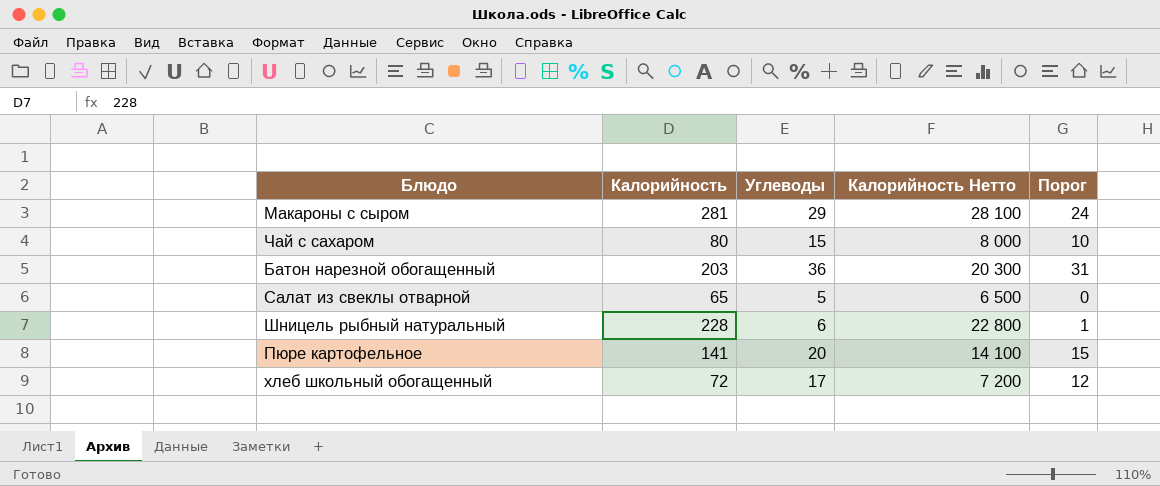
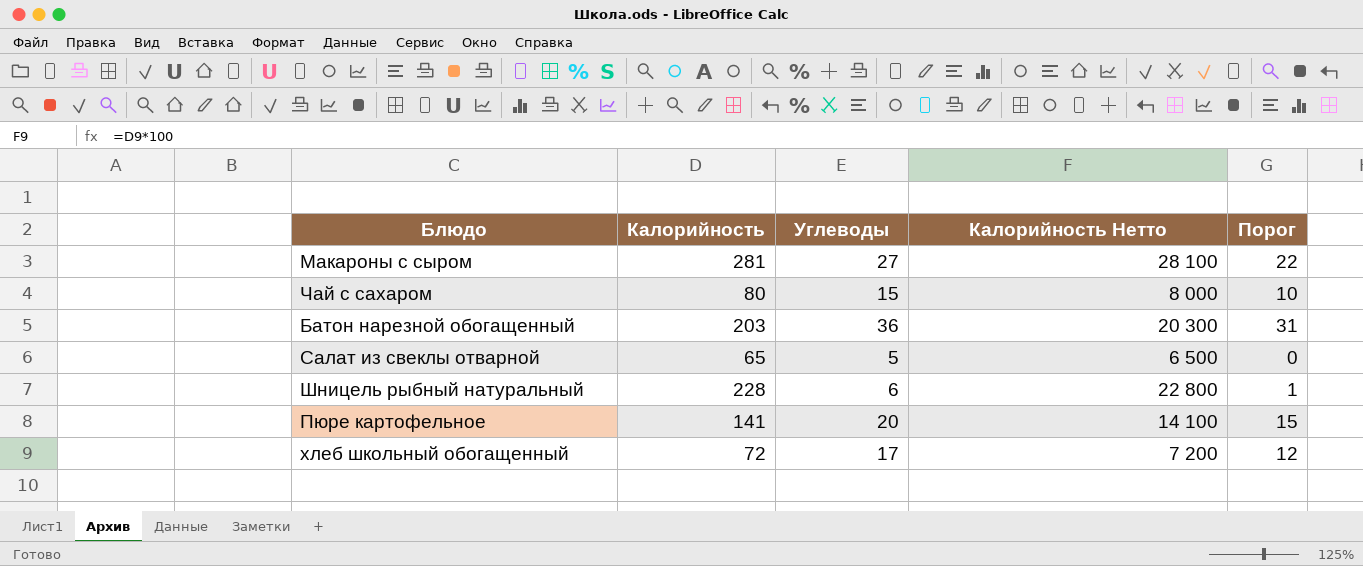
Макароны с сыром | Углеводы: 29 -> 27
Макароны с сыром | Порог: 24 -> 22

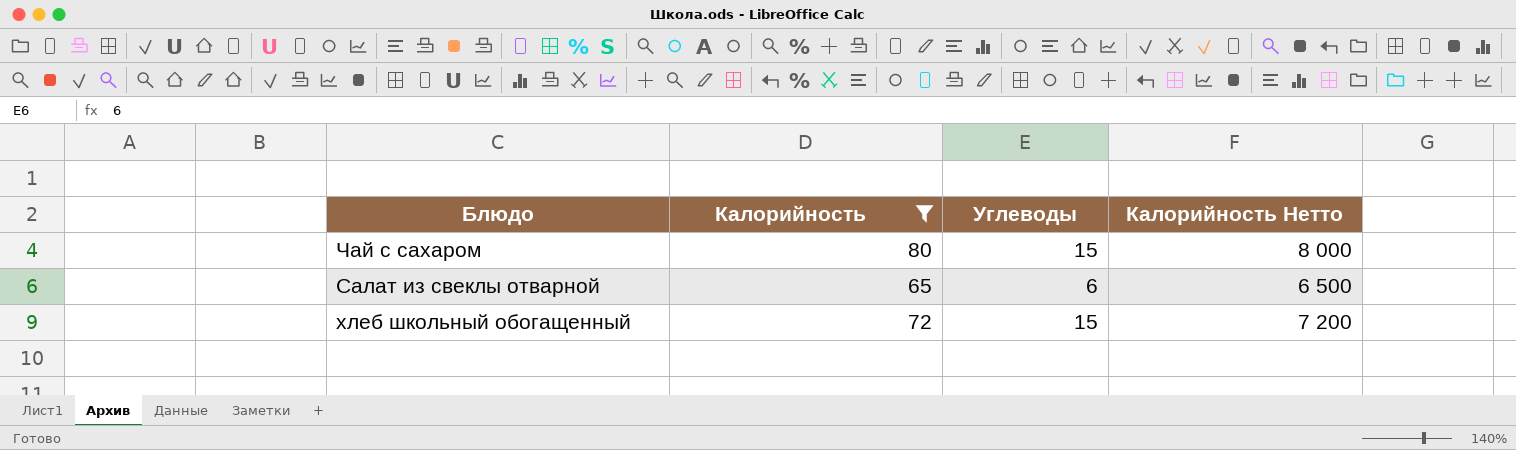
filter: none -> Калорийность <= 80
column Порог | formula: [Углеводы] - 5 -> none
Салат из свеклы отварной | Углеводы: 5 -> 6
хлеб школьный обогащенный | Углеводы: 17 -> 15

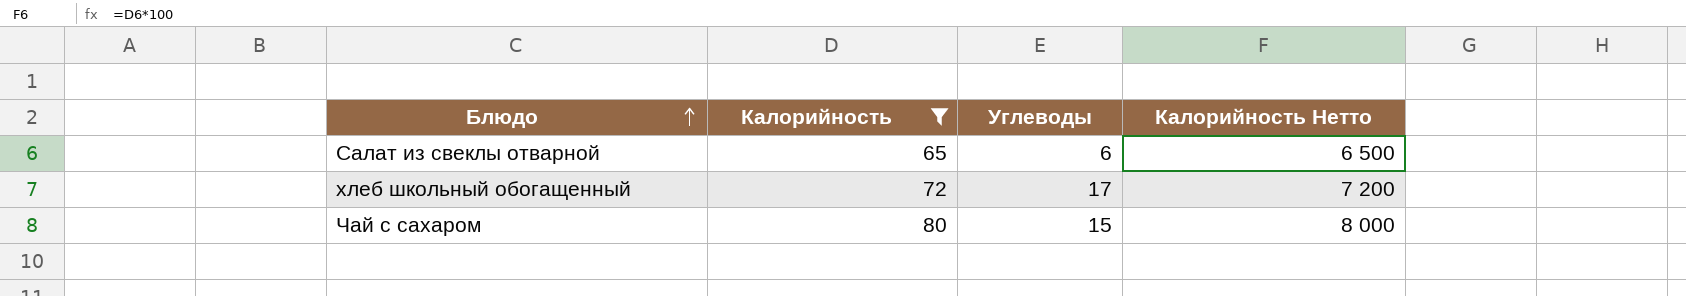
row order: none -> Блюдо ascending
хлеб школьный обогащенный | Углеводы: 15 -> 17

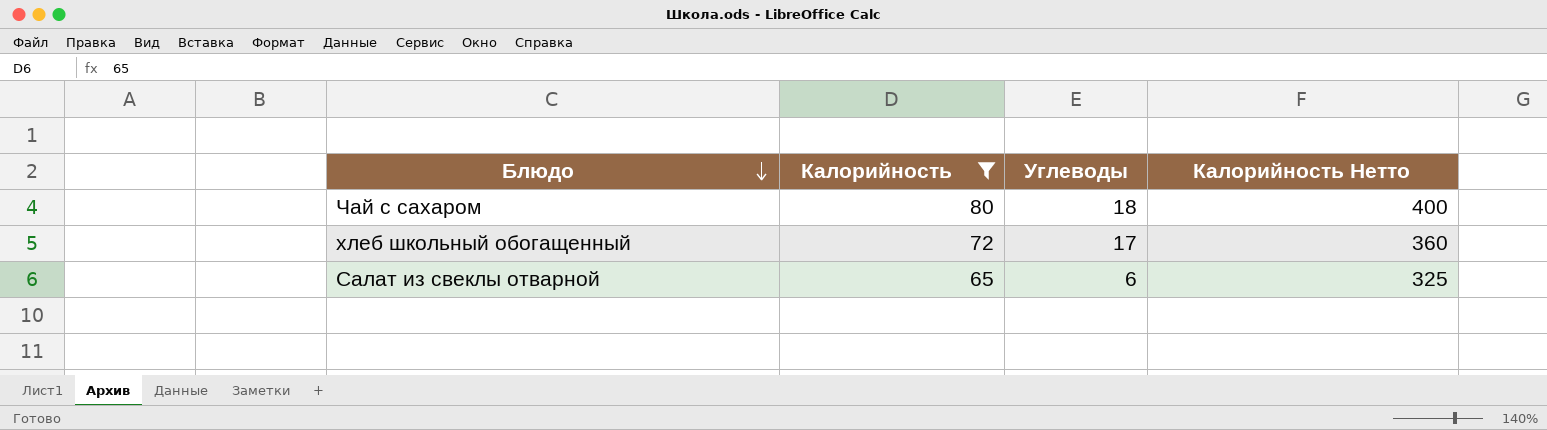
row order: Блюдо ascending -> Блюдо descending
column Калорийность Нетто | formula: [Калорийность] * 100 -> [Калорийность] * 5
Чай с сахаром | Углеводы: 15 -> 18

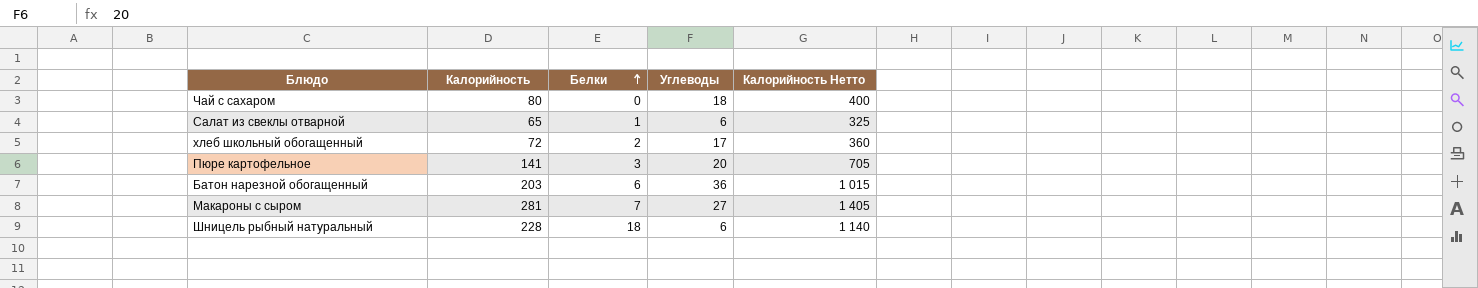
filter: Калорийность <= 80 -> none
row order: Блюдо descending -> Белки ascending
column Белки | position: none -> 3

